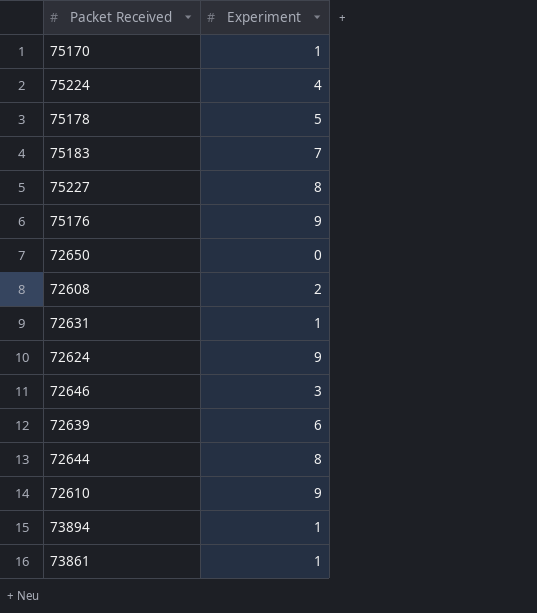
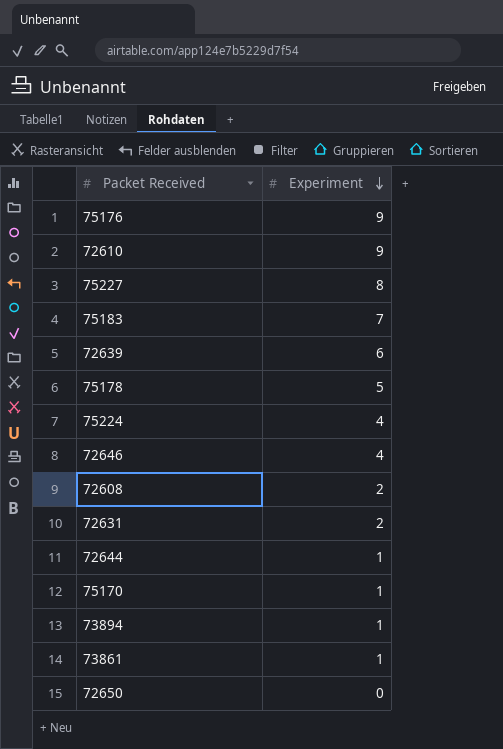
row order: none -> Experiment descending
row 72624: 9 -> none
72646 | Experiment: 3 -> 4
72631 | Experiment: 1 -> 2
72644 | Experiment: 8 -> 1

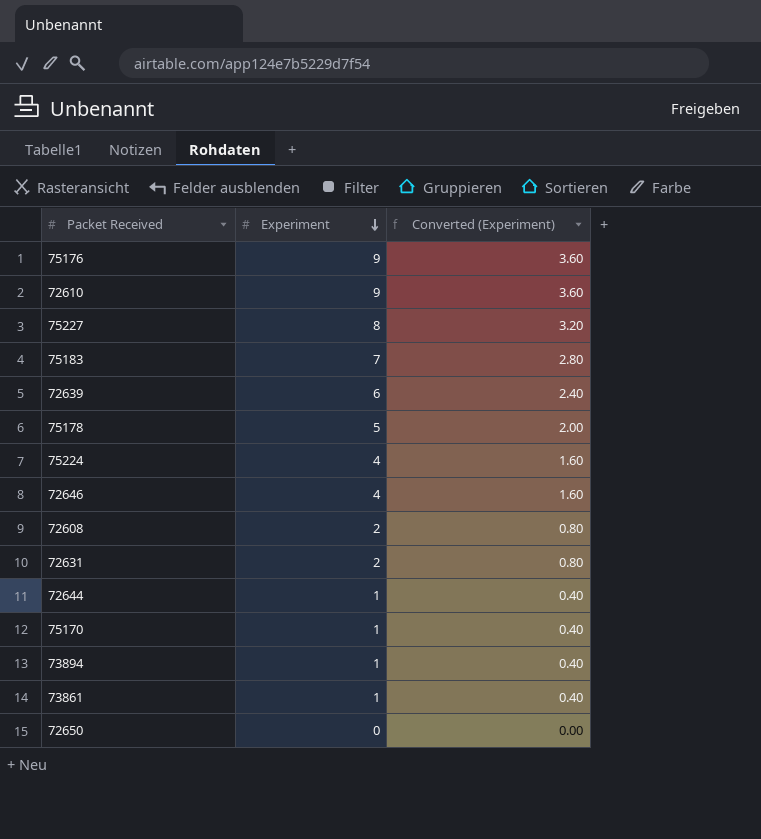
column Converted (Experiment) | formula: none -> [Experiment] * 0.4

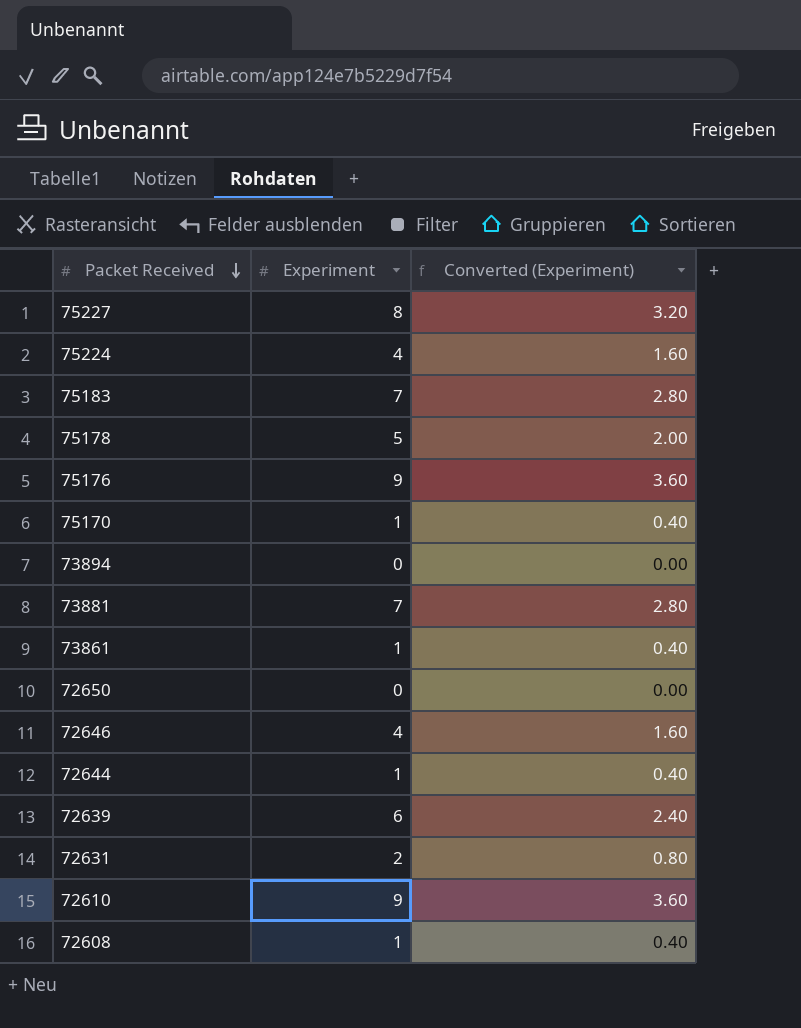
row order: Experiment descending -> Packet Received descending
73894 | Experiment: 1 -> 0
73894 | Converted (Experiment): 0.40 -> 0.00
row 73881: none -> 7 | 2.80
72608 | Experiment: 2 -> 1
72608 | Converted (Experiment): 0.80 -> 0.40

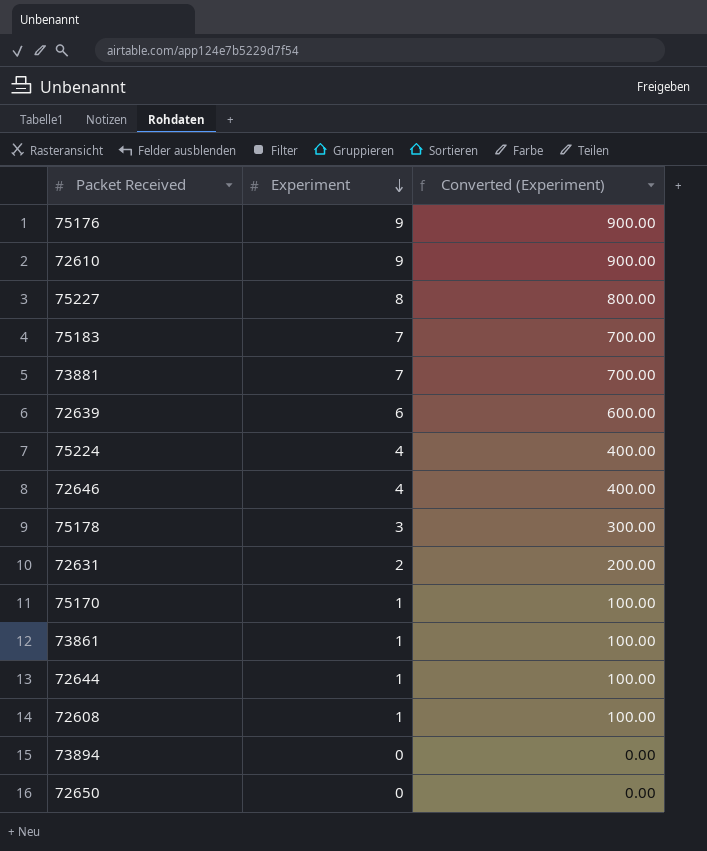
row order: Packet Received descending -> Experiment descending
column Converted (Experiment) | formula: [Experiment] * 0.4 -> [Experiment] * 100
75178 | Experiment: 5 -> 3

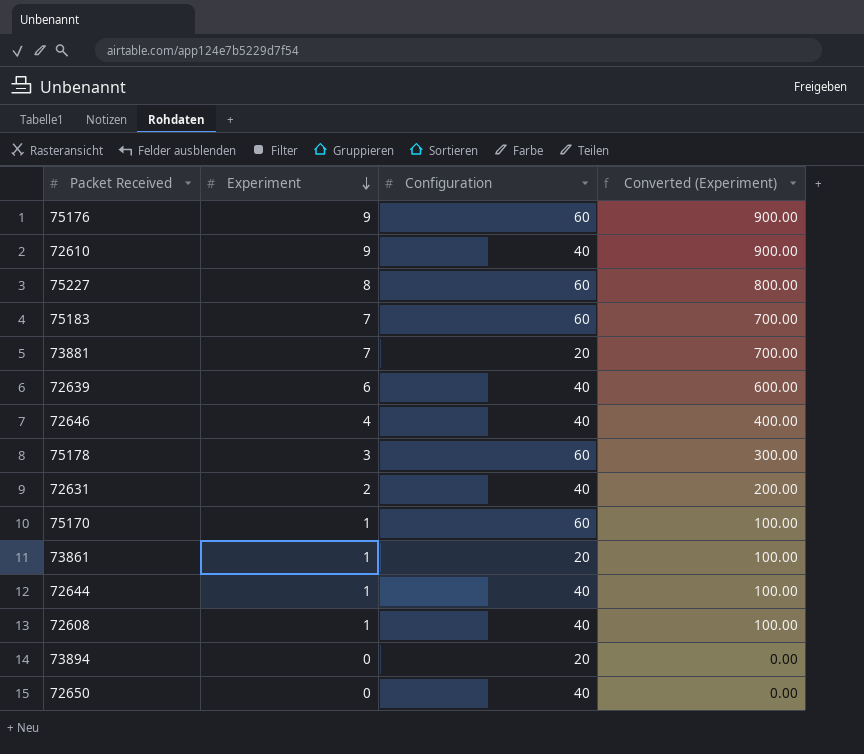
column Configuration | position: none -> 3
row 75224: 4 | 400.00 -> none

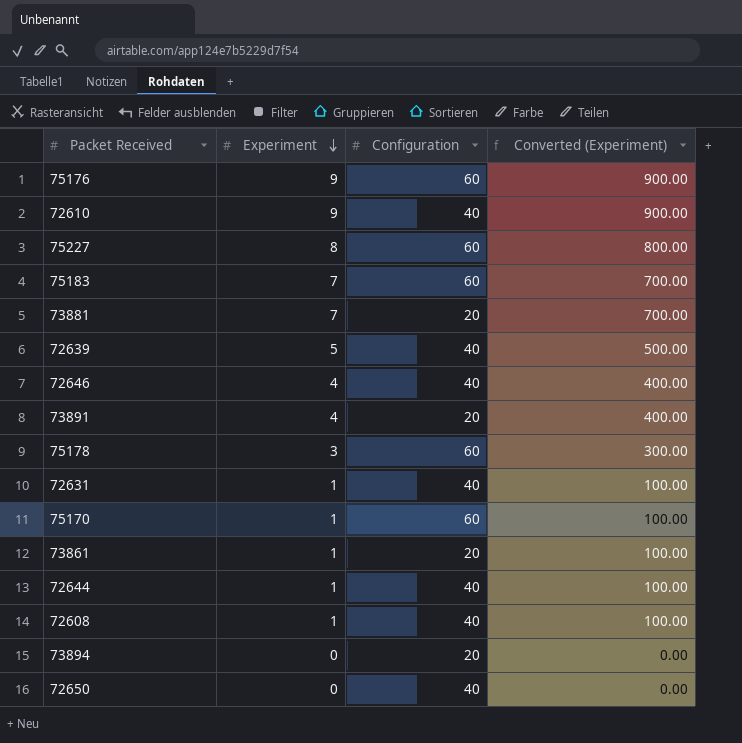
72639 | Experiment: 6 -> 5
72639 | Converted (Experiment): 600.00 -> 500.00
row 73891: none -> 4 | 20 | 400.00
72631 | Experiment: 2 -> 1
72631 | Converted (Experiment): 200.00 -> 100.00

